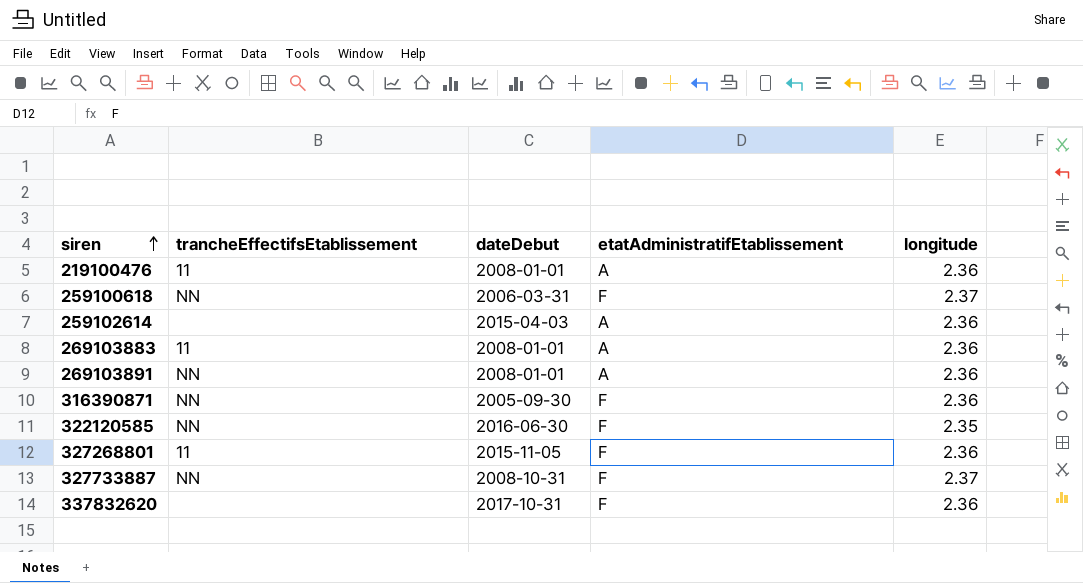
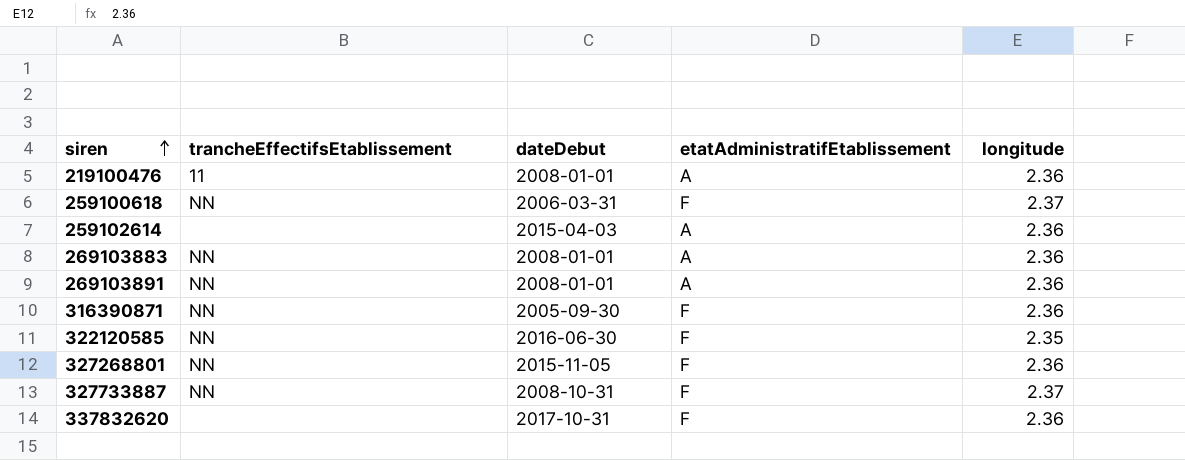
269103883 | trancheEffectifsEtablissement: 11 -> NN
327268801 | trancheEffectifsEtablissement: 11 -> NN

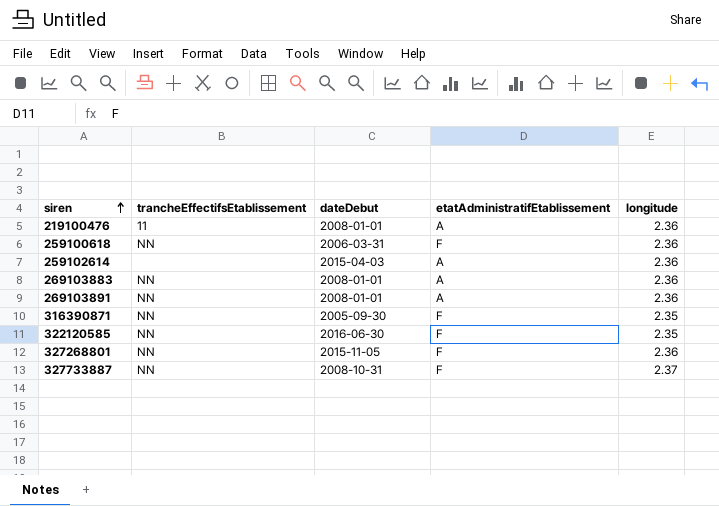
row 337832620: none | 2017-10-31 | F | 2.36 -> none
259100618 | longitude: 2.37 -> 2.36
316390871 | longitude: 2.36 -> 2.35

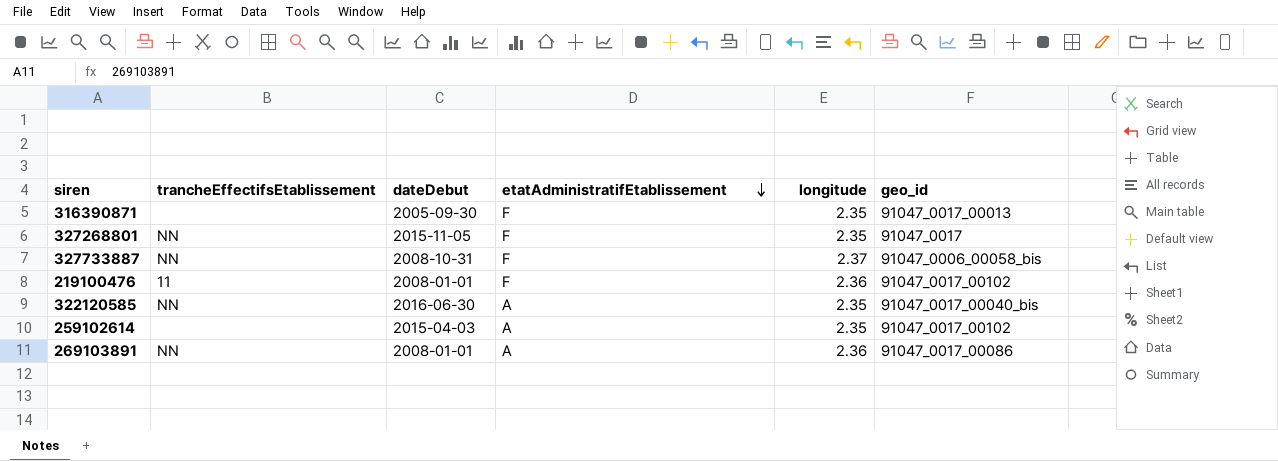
row order: siren ascending -> etatAdministratifEtablissement descending
column geo_id | position: none -> 6
row 259100618: NN | 2006-03-31 | F | 2.36 -> none
row 269103883: NN | 2008-01-01 | A | 2.36 -> none
316390871 | trancheEffectifsEtablissement: NN -> none
327268801 | longitude: 2.36 -> 2.35
219100476 | etatAdministratifEtablissement: A -> F
322120585 | etatAdministratifEtablissement: F -> A
259102614 | longitude: 2.36 -> 2.35

